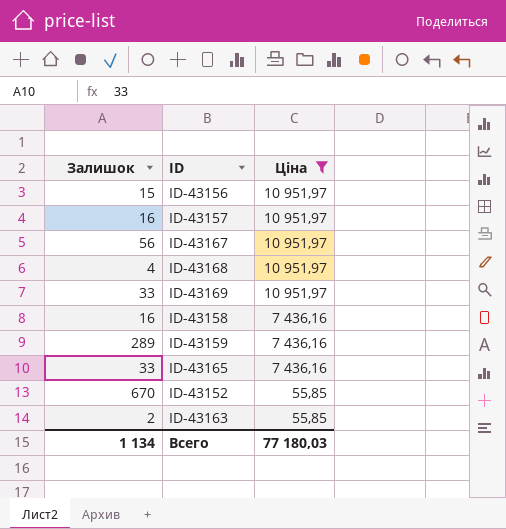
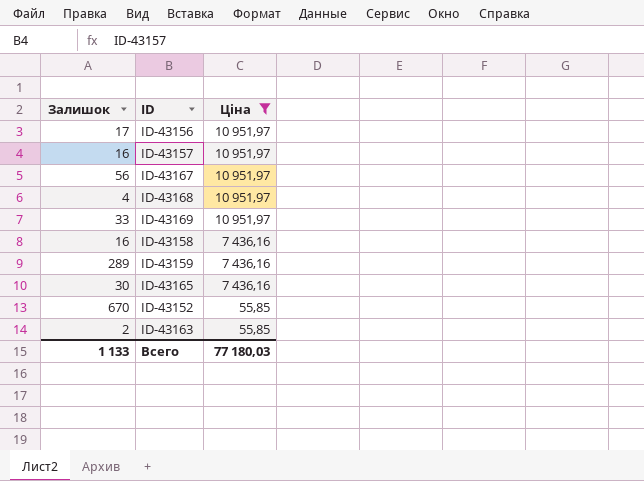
ID-43156 | Залишок: 15 -> 17
ID-43165 | Залишок: 33 -> 30
Всего | Залишок: 1 134 -> 1 133

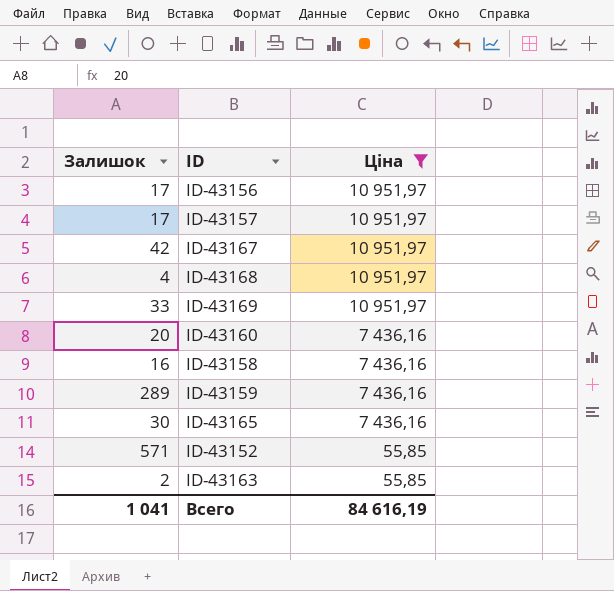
ID-43157 | Залишок: 16 -> 17
ID-43167 | Залишок: 56 -> 42
row ID-43160: none -> 20 | 7 436,16
ID-43152 | Залишок: 670 -> 571
Всего | Залишок: 1 133 -> 1 041
Всего | Ціна: 77 180,03 -> 84 616,19

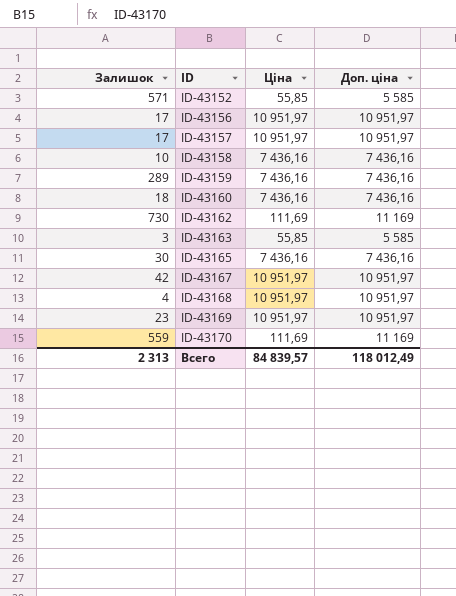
filter: Ціна != 111,69 -> none
row order: Ціна descending -> ID ascending
column Доп. ціна | position: none -> 4
ID-43158 | Залишок: 16 -> 10
ID-43160 | Залишок: 20 -> 18
ID-43163 | Залишок: 2 -> 3
ID-43169 | Залишок: 33 -> 23
Всего | Залишок: 1 041 -> 2 313
Всего | Ціна: 84 616,19 -> 84 839,57

